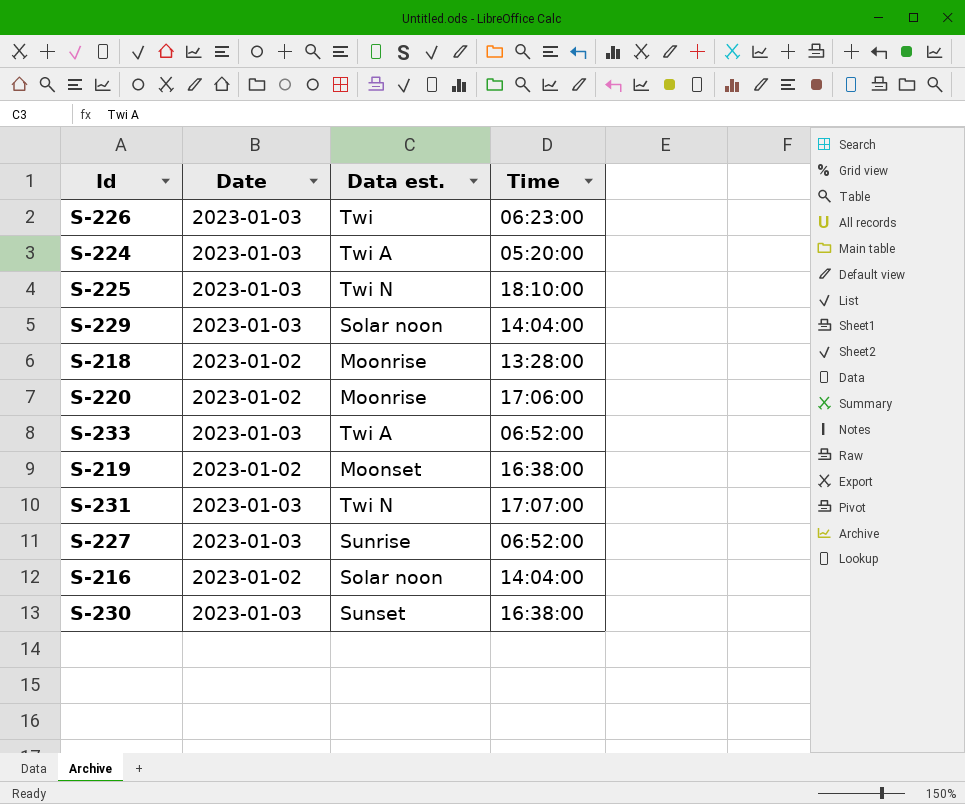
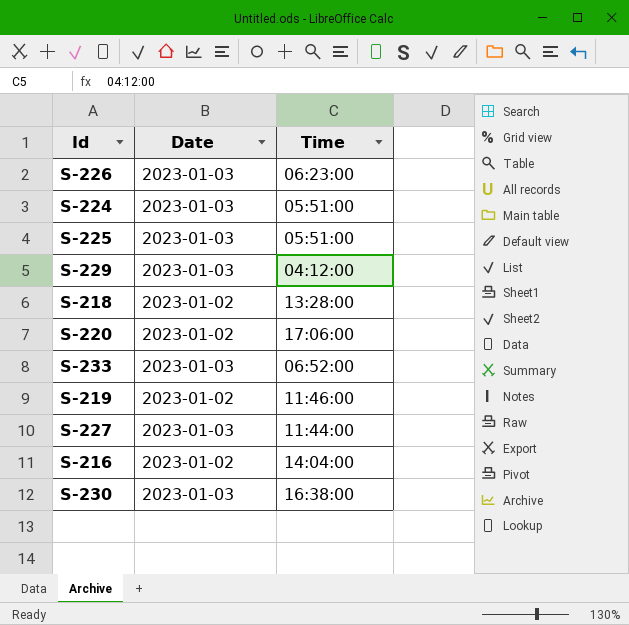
column Data est. | position: 3 -> none
row S-231: 2023-01-03 | Twi N | 17:07:00 -> none
S-224 | Time: 05:20:00 -> 05:51:00
S-225 | Time: 18:10:00 -> 05:51:00
S-229 | Time: 14:04:00 -> 04:12:00
S-219 | Time: 16:38:00 -> 11:46:00
S-227 | Time: 06:52:00 -> 11:44:00

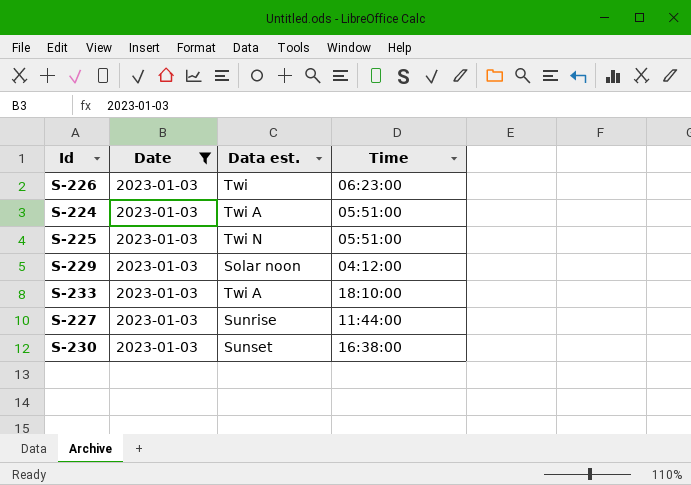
filter: none -> Date = 2023-01-03
column Data est. | position: none -> 3
S-233 | Time: 06:52:00 -> 18:10:00

